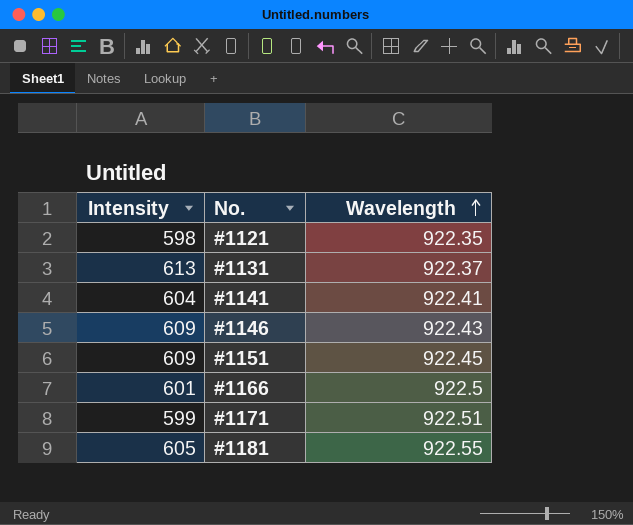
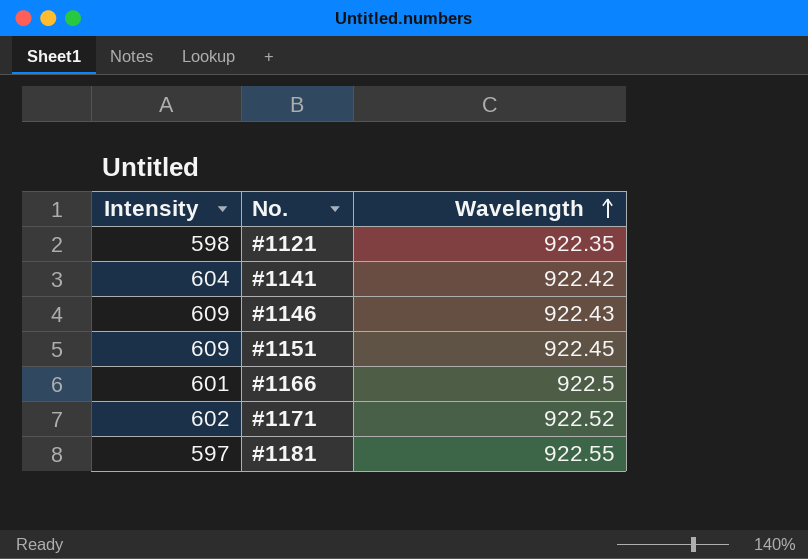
row #1131: 613 | 922.37 -> none
#1141 | Wavelength: 922.41 -> 922.42
#1171 | Intensity: 599 -> 602
#1171 | Wavelength: 922.51 -> 922.52
#1181 | Intensity: 605 -> 597

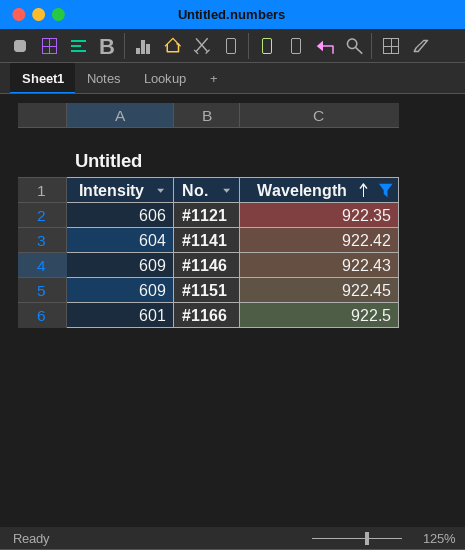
filter: none -> Wavelength <= 922.5
#1121 | Intensity: 598 -> 606

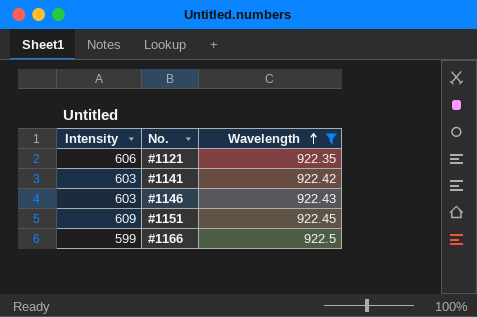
#1141 | Intensity: 604 -> 603
#1146 | Intensity: 609 -> 603
#1166 | Intensity: 601 -> 599

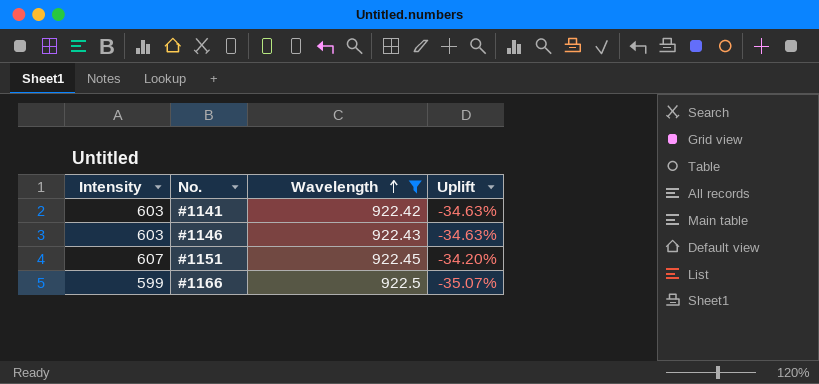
column Uplift | formula: none -> ([Intensity] - [Wavelength]) / [Wavelength]
row #1121: 606 | 922.35 -> none
#1151 | Intensity: 609 -> 607

